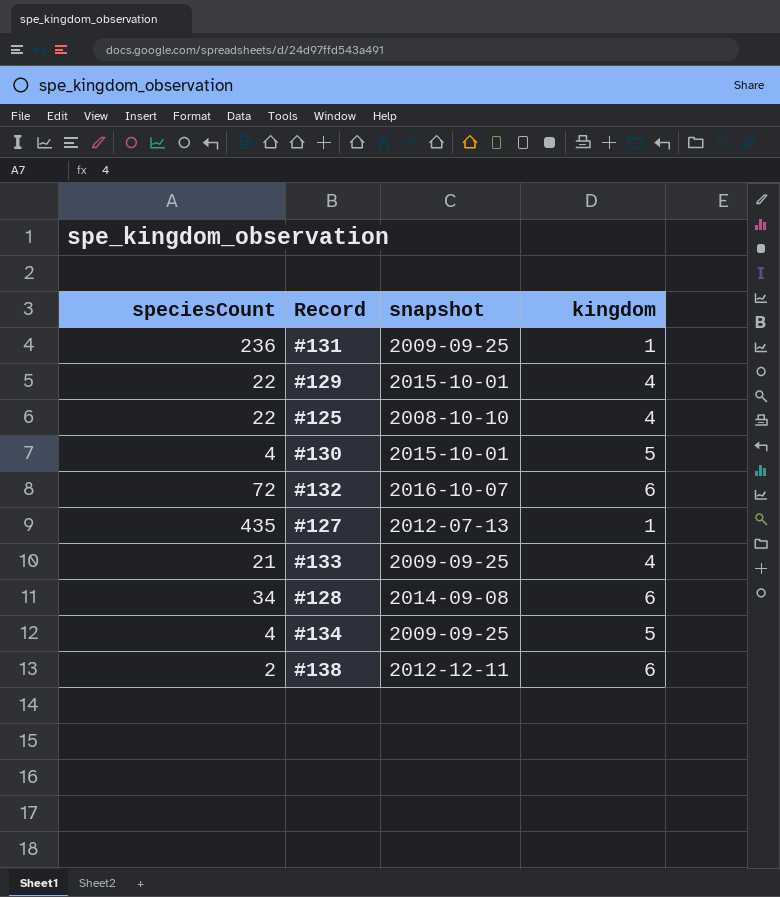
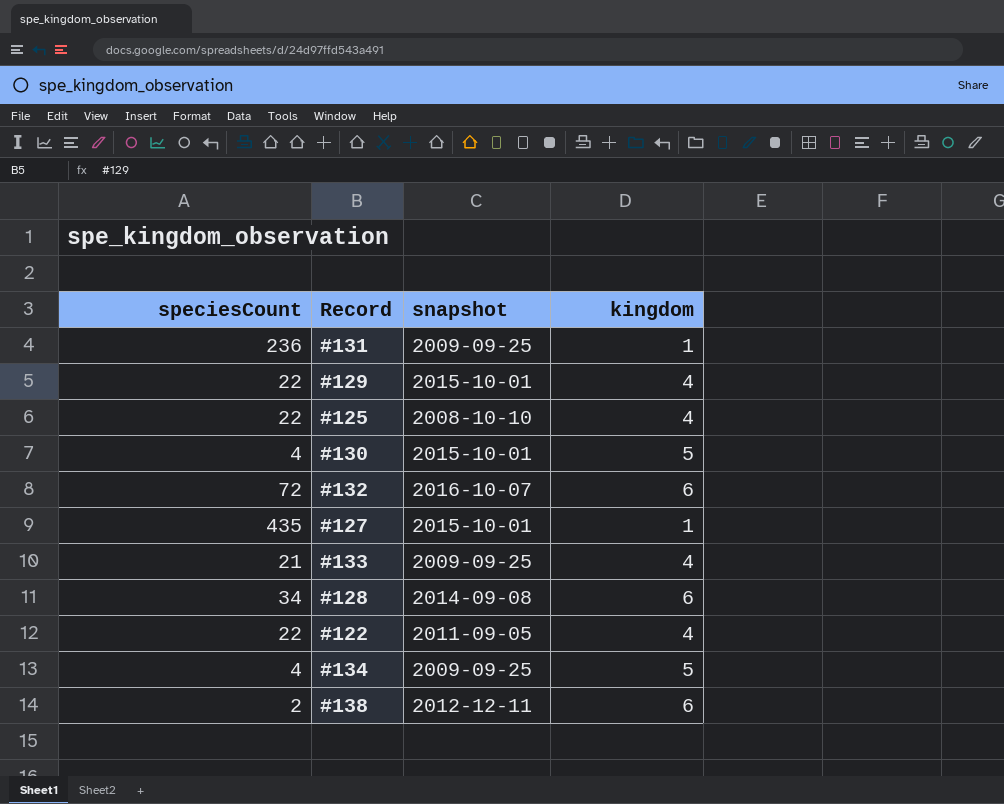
#127 | snapshot: 2012-07-13 -> 2015-10-01
row #122: none -> 22 | 2011-09-05 | 4

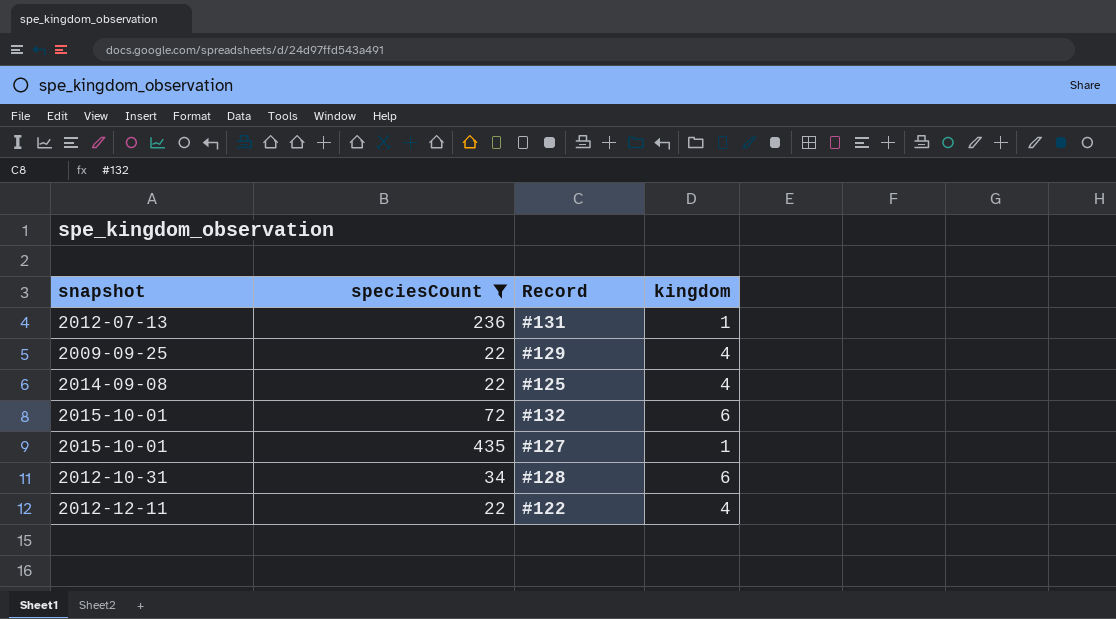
filter: none -> speciesCount >= 22
column snapshot | position: 3 -> 1
#131 | snapshot: 2009-09-25 -> 2012-07-13
#129 | snapshot: 2015-10-01 -> 2009-09-25
#125 | snapshot: 2008-10-10 -> 2014-09-08
#132 | snapshot: 2016-10-07 -> 2015-10-01
#128 | snapshot: 2014-09-08 -> 2012-10-31
#122 | snapshot: 2011-09-05 -> 2012-12-11

